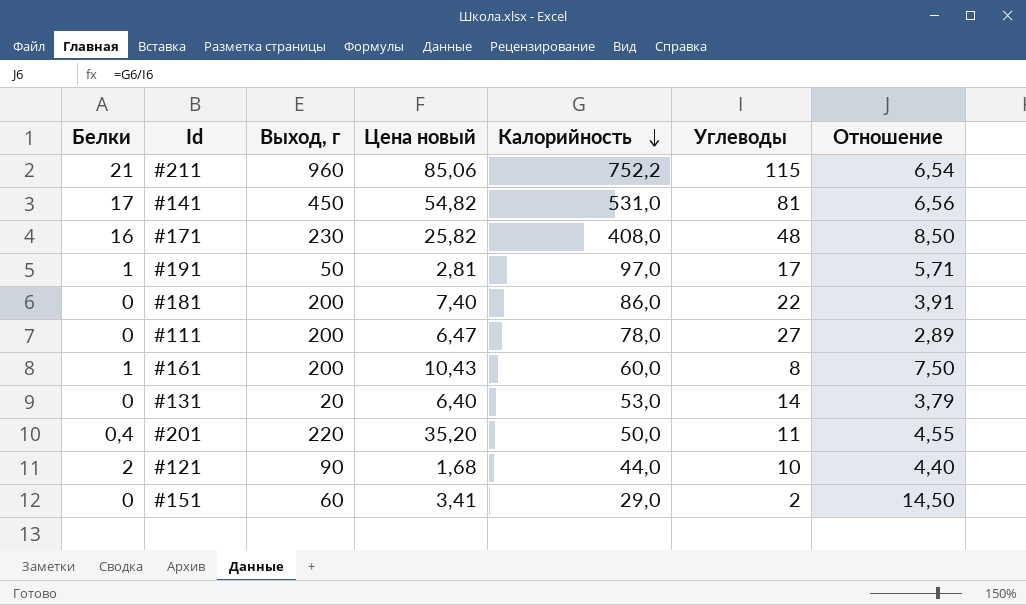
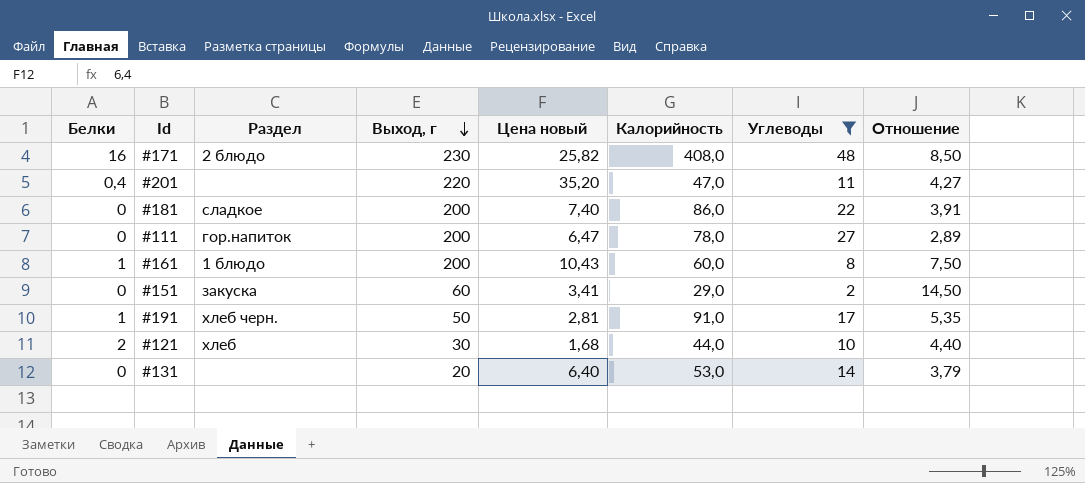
filter: none -> Углеводы <= 48
row order: Калорийность descending -> Выход, г descending
column Раздел | position: none -> 3
#201 | Калорийность: 50,0 -> 47,0
#201 | Отношение: 4,55 -> 4,27
#191 | Калорийность: 97,0 -> 91,0
#191 | Отношение: 5,71 -> 5,35
#121 | Выход, г: 90 -> 30

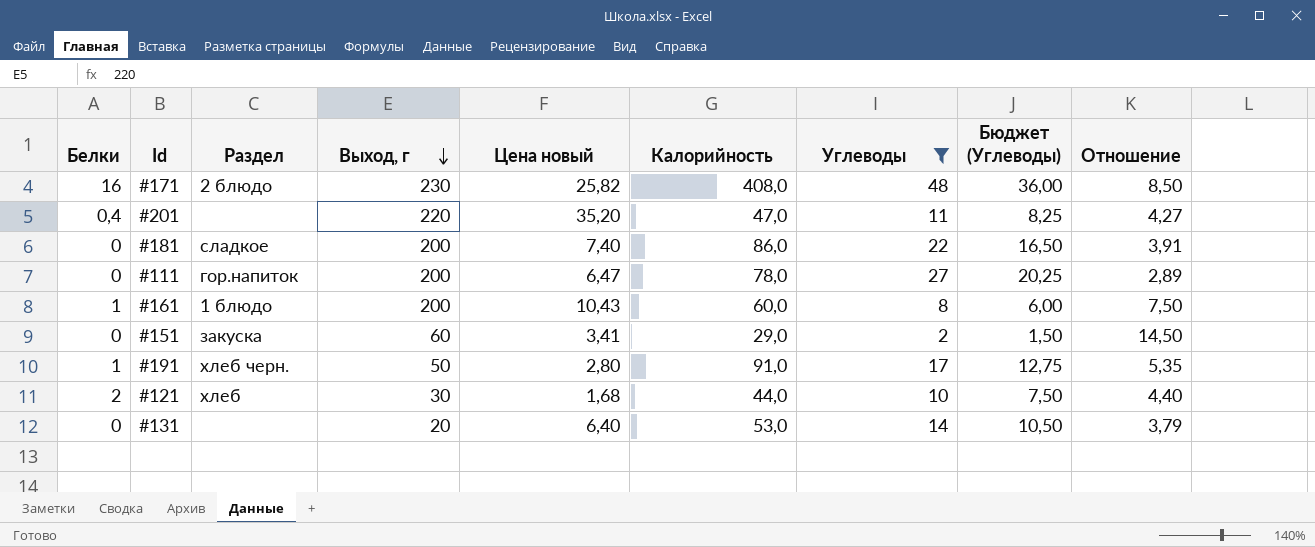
column Бюджет (Углеводы) | formula: none -> [Углеводы] * 0,75
#191 | Цена новый: 2,81 -> 2,80

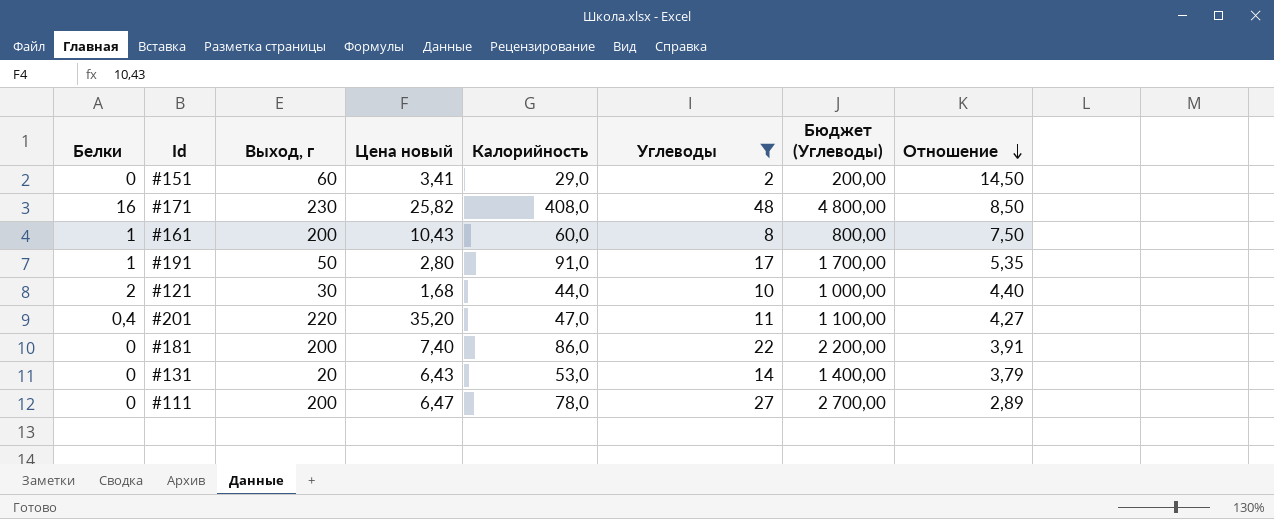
row order: Выход, г descending -> Отношение descending
column Раздел | position: 3 -> none
column Бюджет (Углеводы) | formula: [Углеводы] * 0,75 -> [Углеводы] * 100
#131 | Цена новый: 6,40 -> 6,43

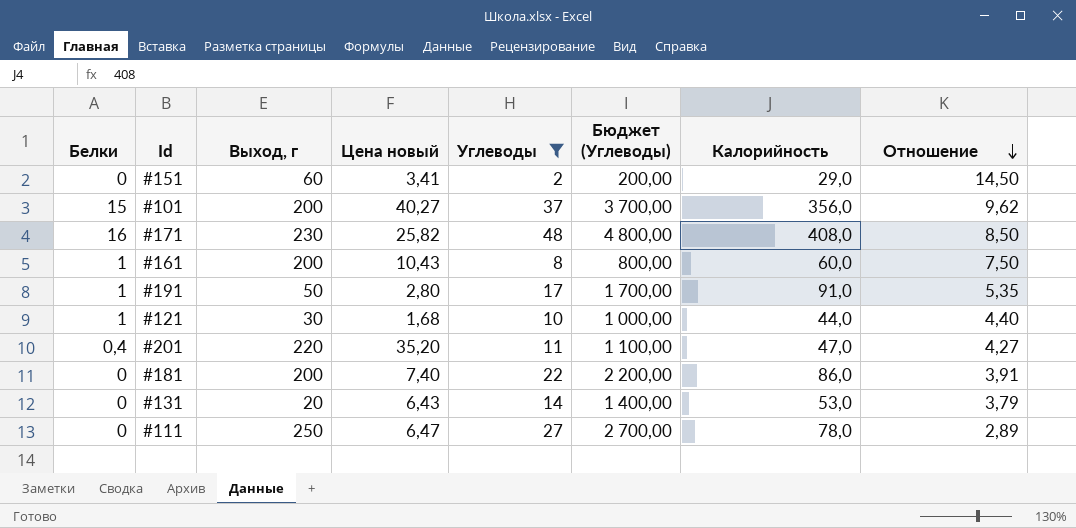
column Калорийность | position: 5 -> 7
row #101: none -> 15 | 200 | 40,27 | 37 | 3 700,00 | 356,0 | 9,62
#121 | Белки: 2 -> 1
#111 | Выход, г: 200 -> 250

